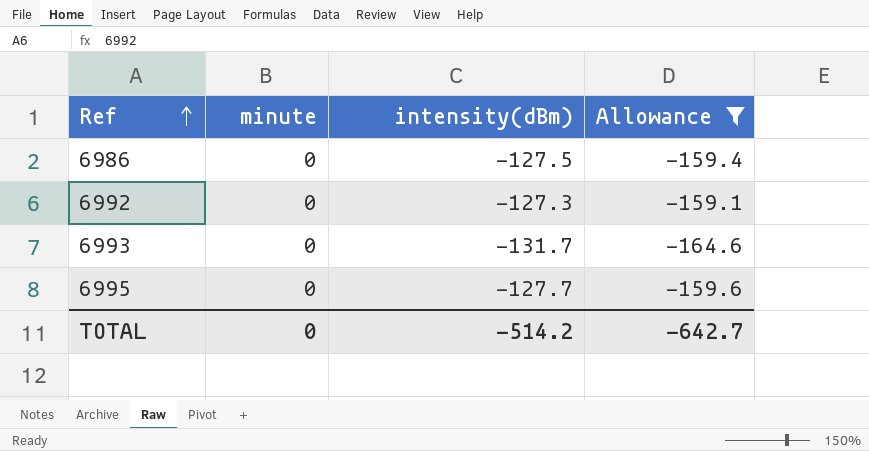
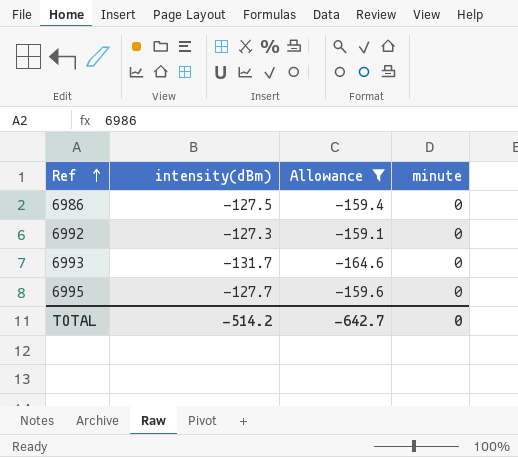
column minute | position: 2 -> 4

